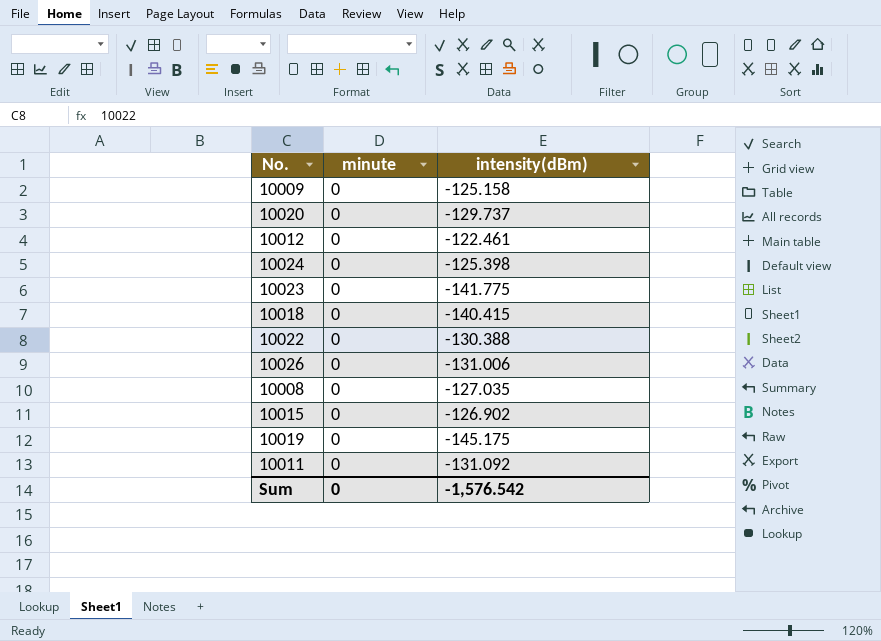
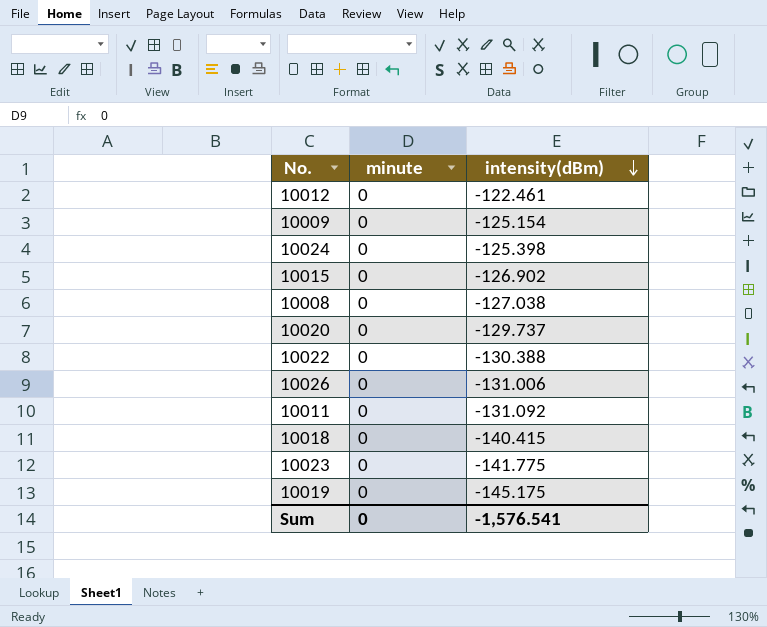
row order: none -> intensity(dBm) descending
10009 | intensity(dBm): -125.158 -> -125.154
10008 | intensity(dBm): -127.035 -> -127.038
Sum | intensity(dBm): -1,576.542 -> -1,576.541

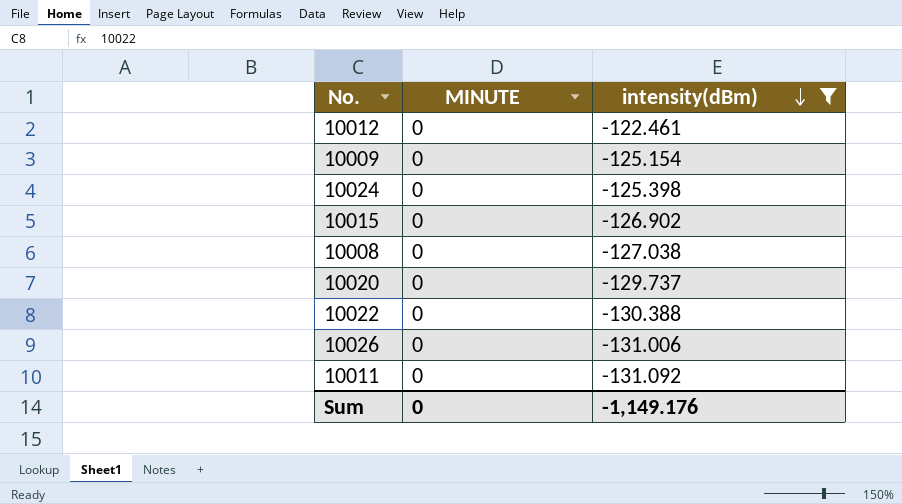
filter: none -> intensity(dBm) >= -131.092
column name: minute -> MINUTE
Sum | intensity(dBm): -1,576.541 -> -1,149.176

